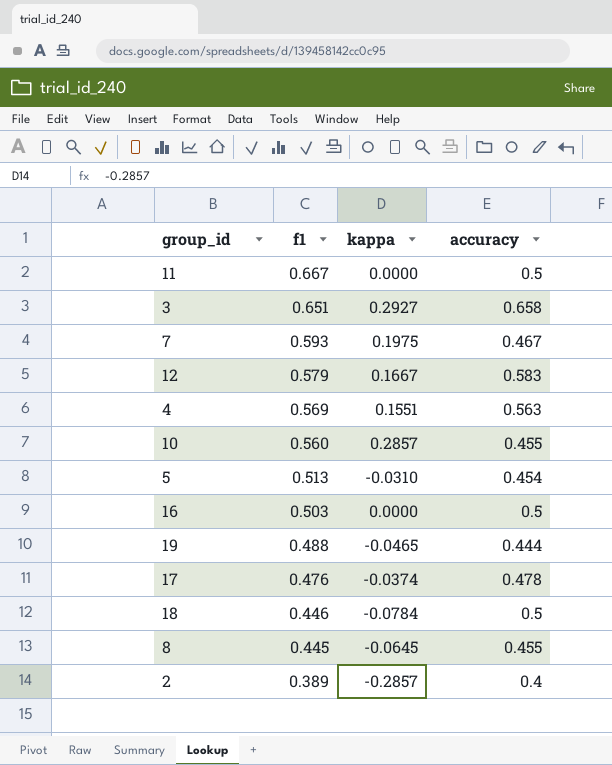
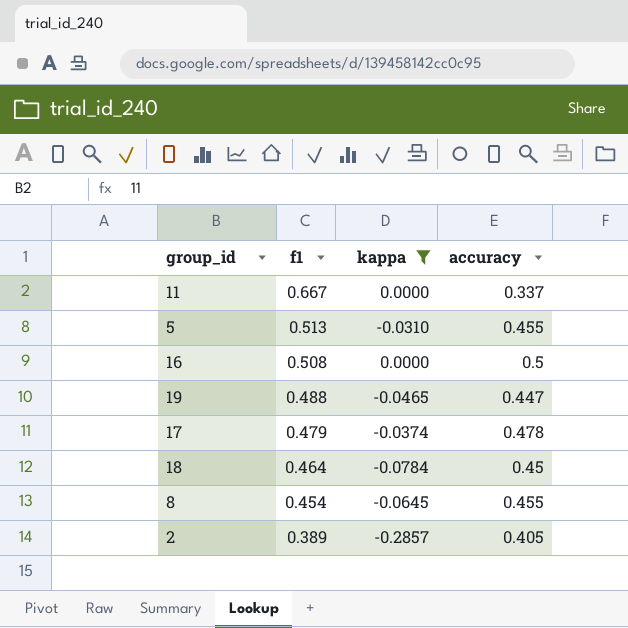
filter: none -> kappa <= 0.0000
11 | accuracy: 0.5 -> 0.337
5 | accuracy: 0.454 -> 0.455
16 | f1: 0.503 -> 0.508
19 | accuracy: 0.444 -> 0.447
17 | f1: 0.476 -> 0.479
18 | f1: 0.446 -> 0.464
18 | accuracy: 0.5 -> 0.45
8 | f1: 0.445 -> 0.454
2 | accuracy: 0.4 -> 0.405

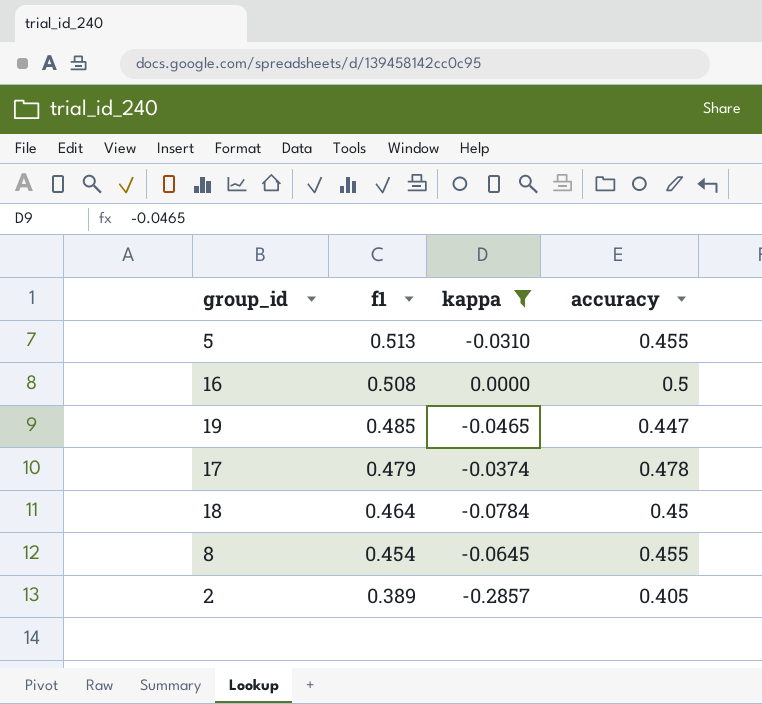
row 11: 0.667 | 0.0000 | 0.337 -> none
19 | f1: 0.488 -> 0.485

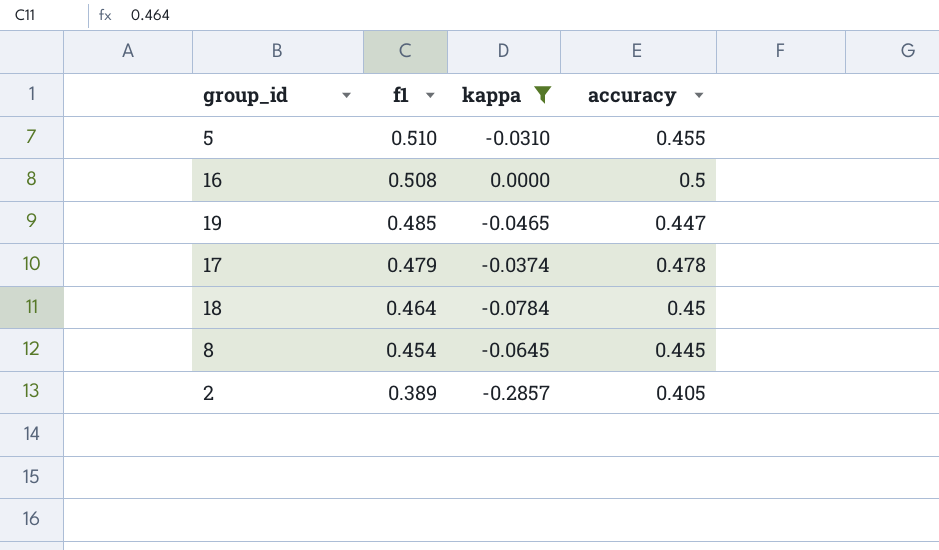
5 | f1: 0.513 -> 0.510
8 | accuracy: 0.455 -> 0.445

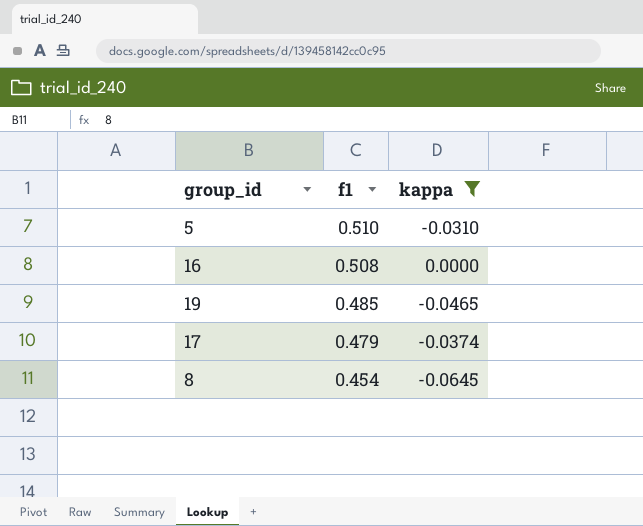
column accuracy | position: 4 -> none
row 18: 0.464 | -0.0784 | 0.45 -> none
row 2: 0.389 | -0.2857 | 0.405 -> none

